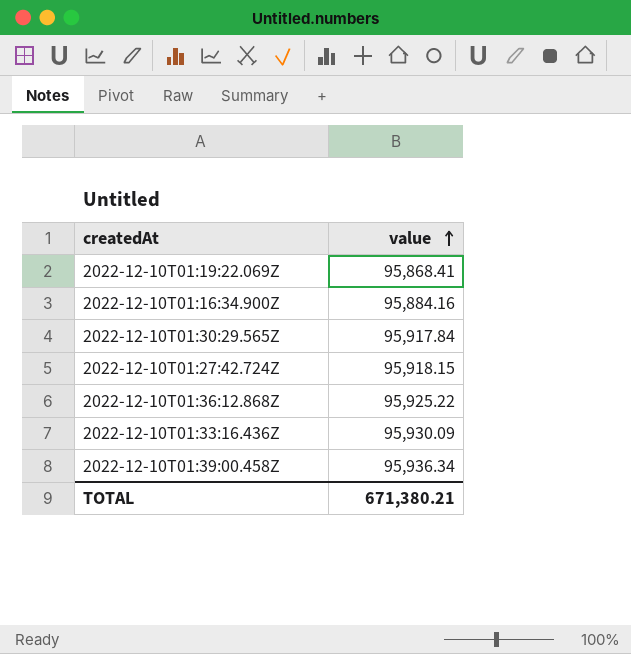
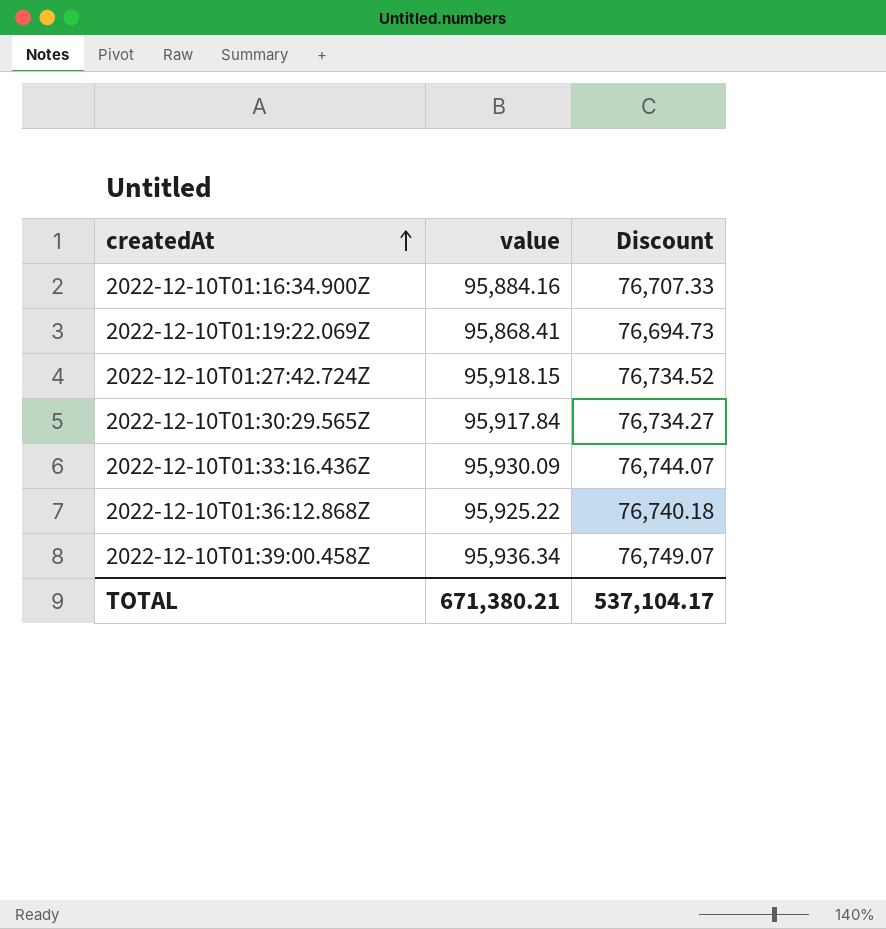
row order: value ascending -> createdAt ascending
column Discount | formula: none -> [value] * 0.8

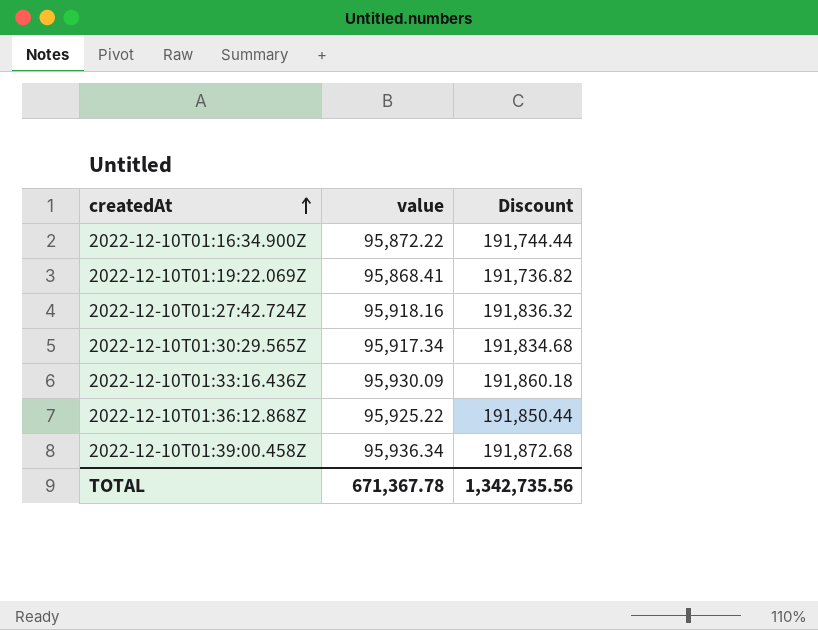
column Discount | formula: [value] * 0.8 -> [value] * 2
2022-12-10T01:16:34.900Z | value: 95,884.16 -> 95,872.22
2022-12-10T01:27:42.724Z | value: 95,918.15 -> 95,918.16
2022-12-10T01:30:29.565Z | value: 95,917.84 -> 95,917.34
TOTAL | value: 671,380.21 -> 671,367.78
TOTAL | Discount: 537,104.17 -> 1,342,735.56

